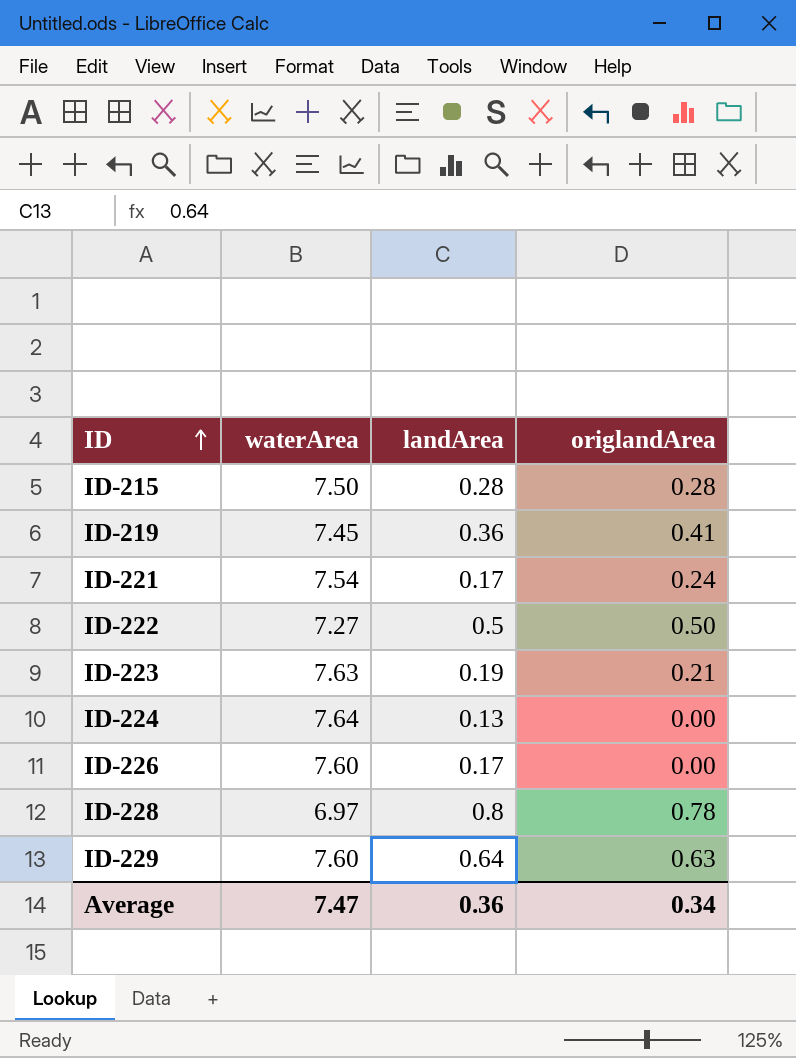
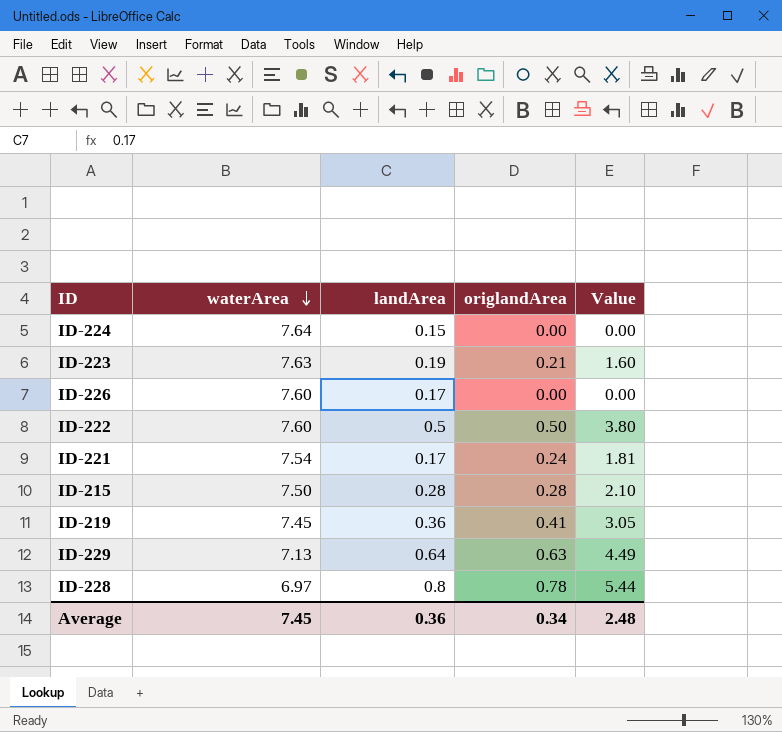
row order: ID ascending -> waterArea descending
column Value | formula: none -> [waterArea] * [origlandArea]
ID-224 | landArea: 0.13 -> 0.15
ID-222 | waterArea: 7.27 -> 7.60
ID-229 | waterArea: 7.60 -> 7.13
Average | waterArea: 7.47 -> 7.45

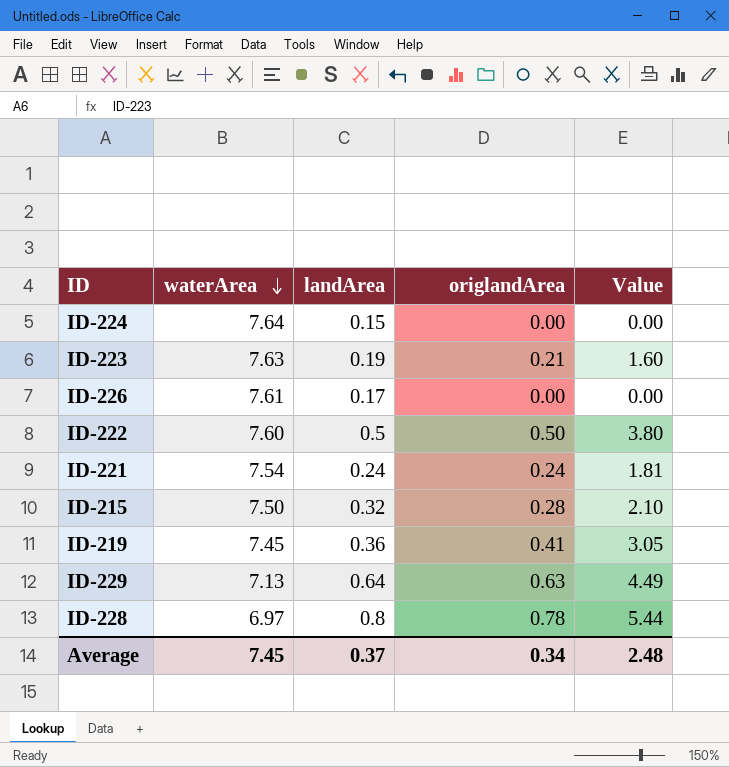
ID-226 | waterArea: 7.60 -> 7.61
ID-221 | landArea: 0.17 -> 0.24
ID-215 | landArea: 0.28 -> 0.32
Average | landArea: 0.36 -> 0.37

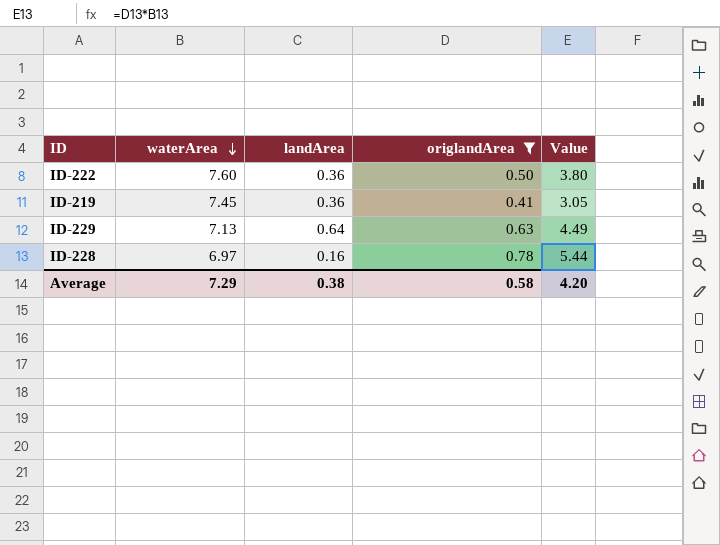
filter: none -> origlandArea >= 0.41
ID-222 | landArea: 0.5 -> 0.36
ID-228 | landArea: 0.8 -> 0.16
Average | waterArea: 7.45 -> 7.29
Average | landArea: 0.37 -> 0.38
Average | origlandArea: 0.34 -> 0.58
Average | Value: 2.48 -> 4.20

